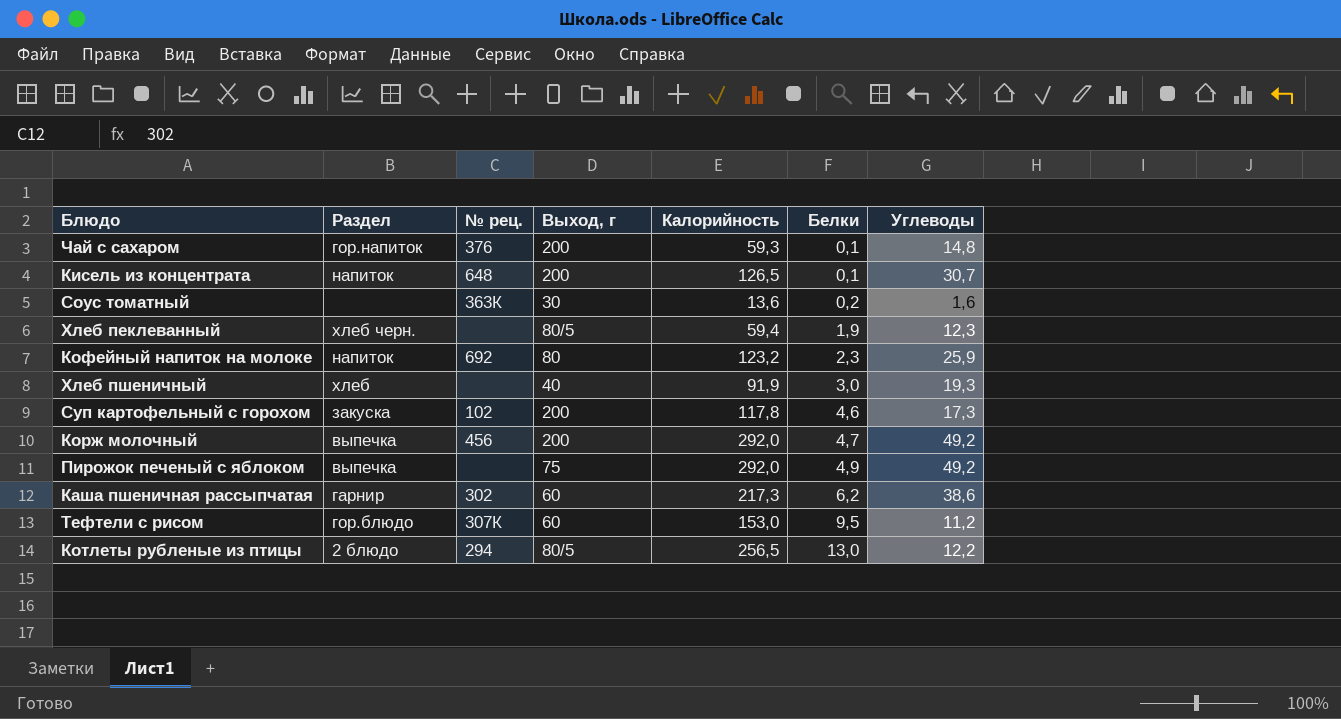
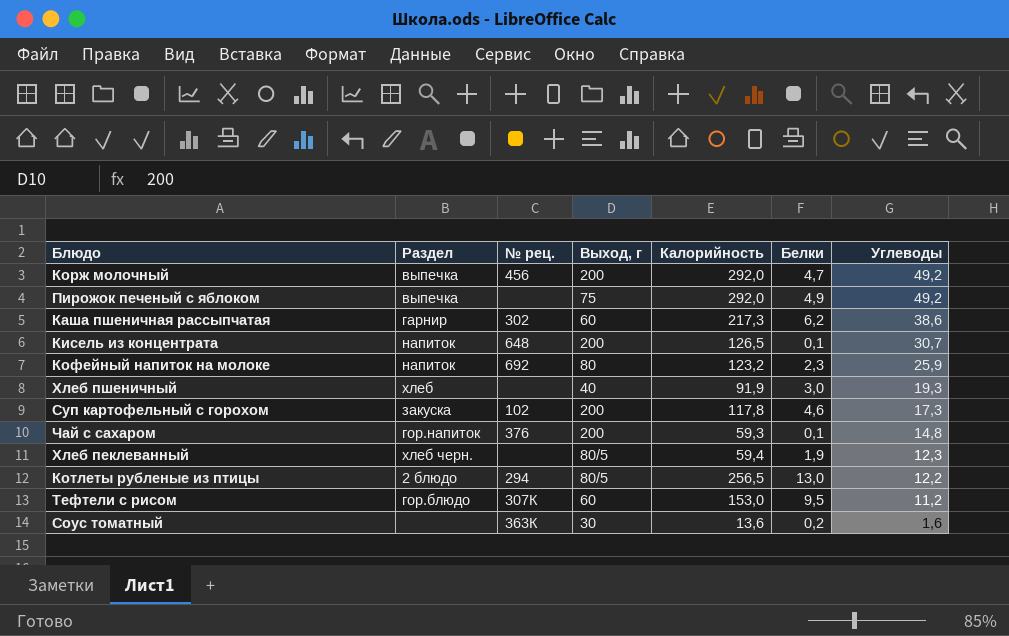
row order: Белки ascending -> Углеводы descending

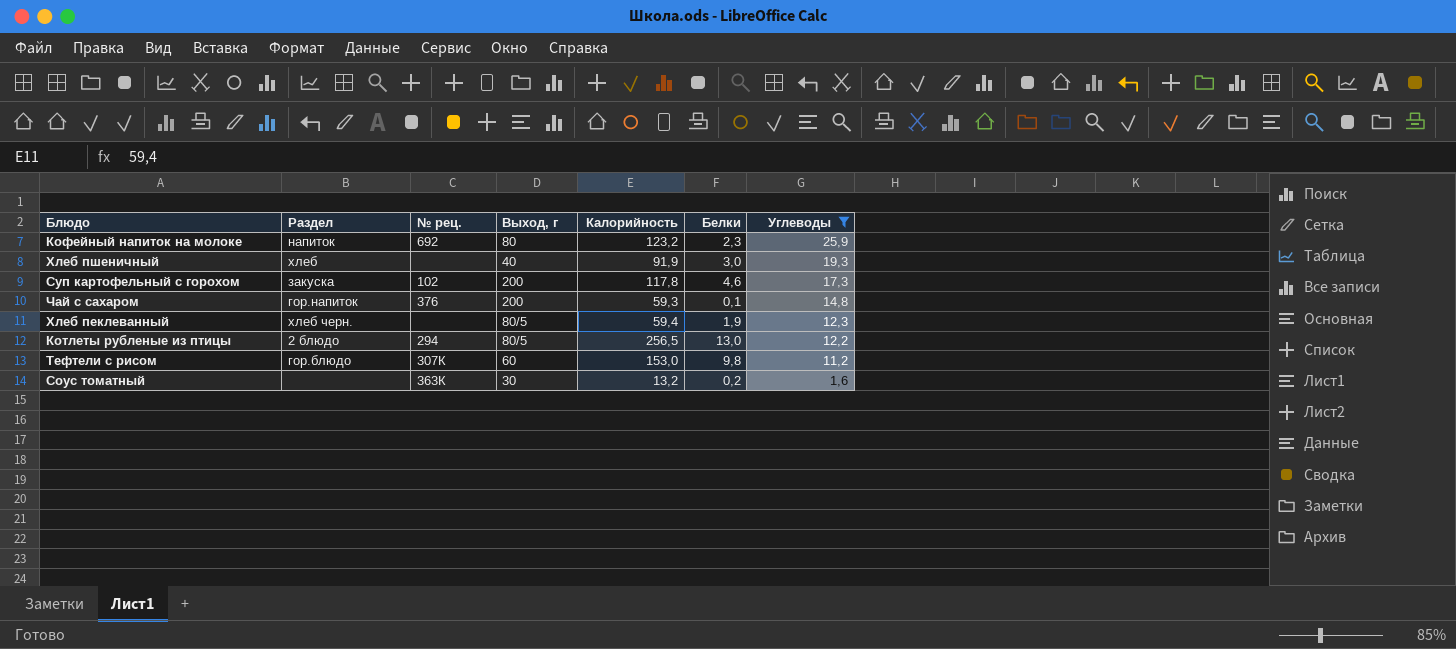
filter: none -> Углеводы <= 25,9
Тефтели с рисом | Белки: 9,5 -> 9,8
Соус томатный | Калорийность: 13,6 -> 13,2

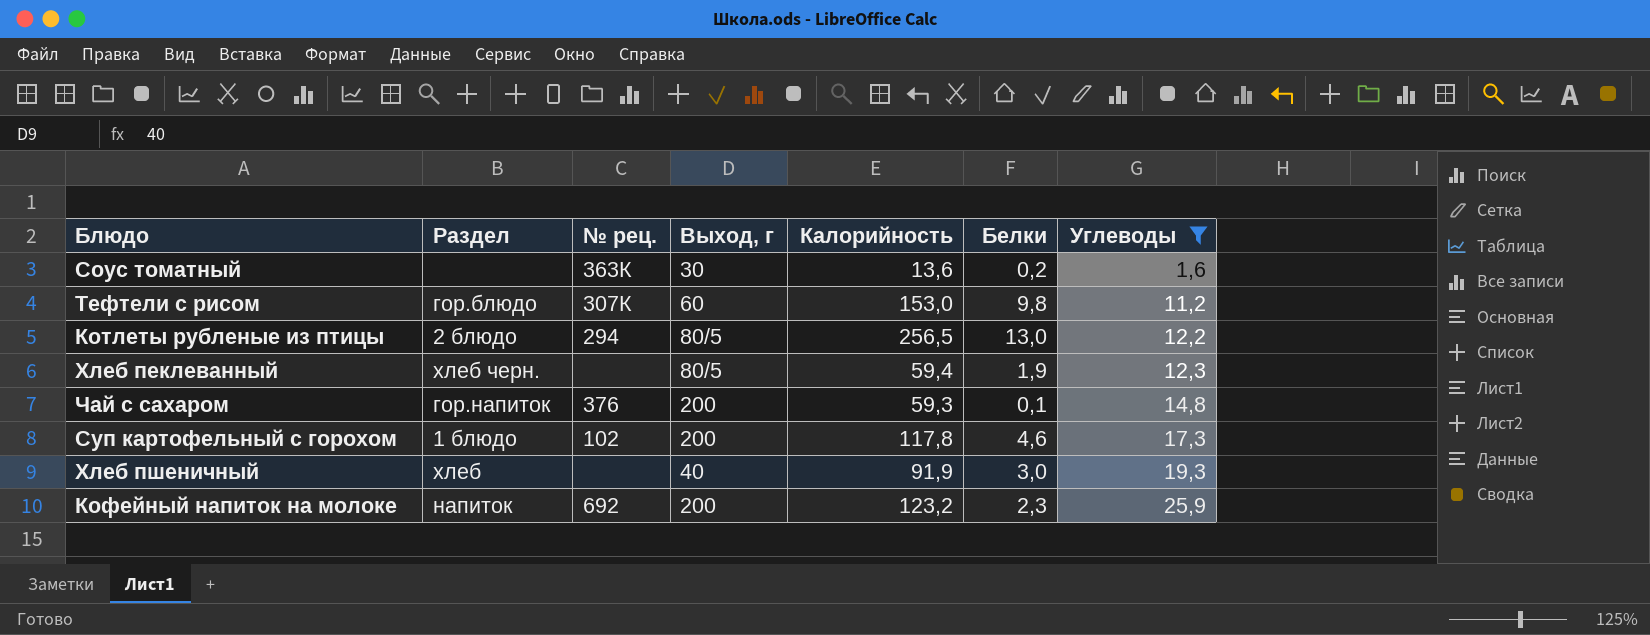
row order: Углеводы descending -> Углеводы ascending
Соус томатный | Калорийность: 13,2 -> 13,6
Суп картофельный с горохом | Раздел: закуска -> 1 блюдо
Кофейный напиток на молоке | Выход, г: 80 -> 200

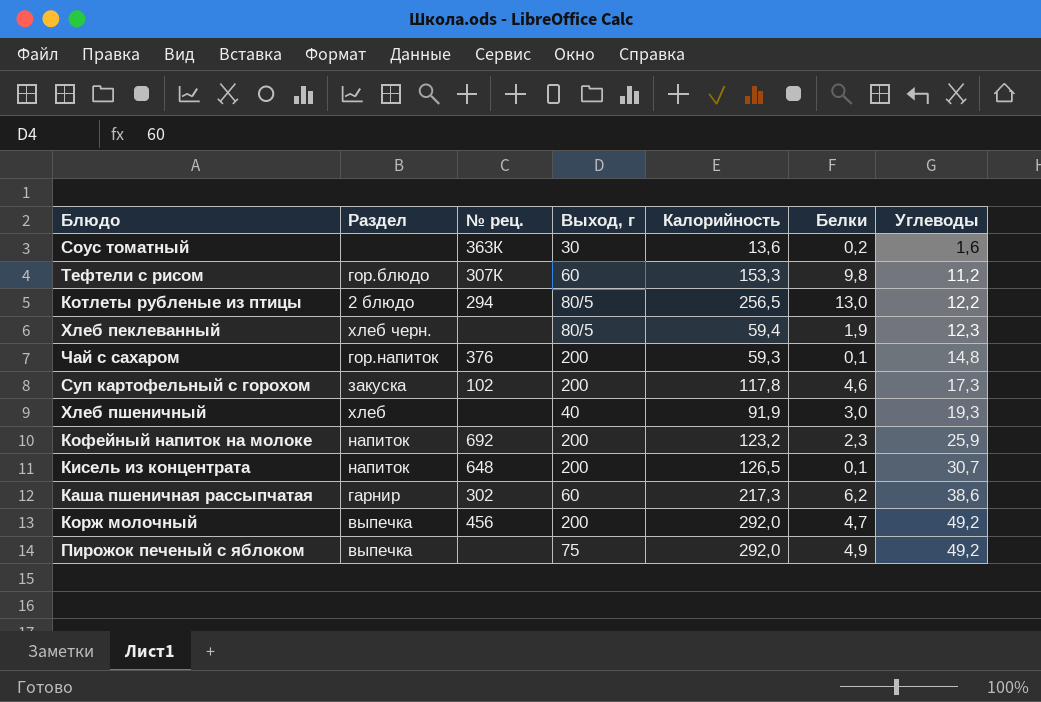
filter: Углеводы <= 25,9 -> none
Тефтели с рисом | Калорийность: 153,0 -> 153,3
Суп картофельный с горохом | Раздел: 1 блюдо -> закуска

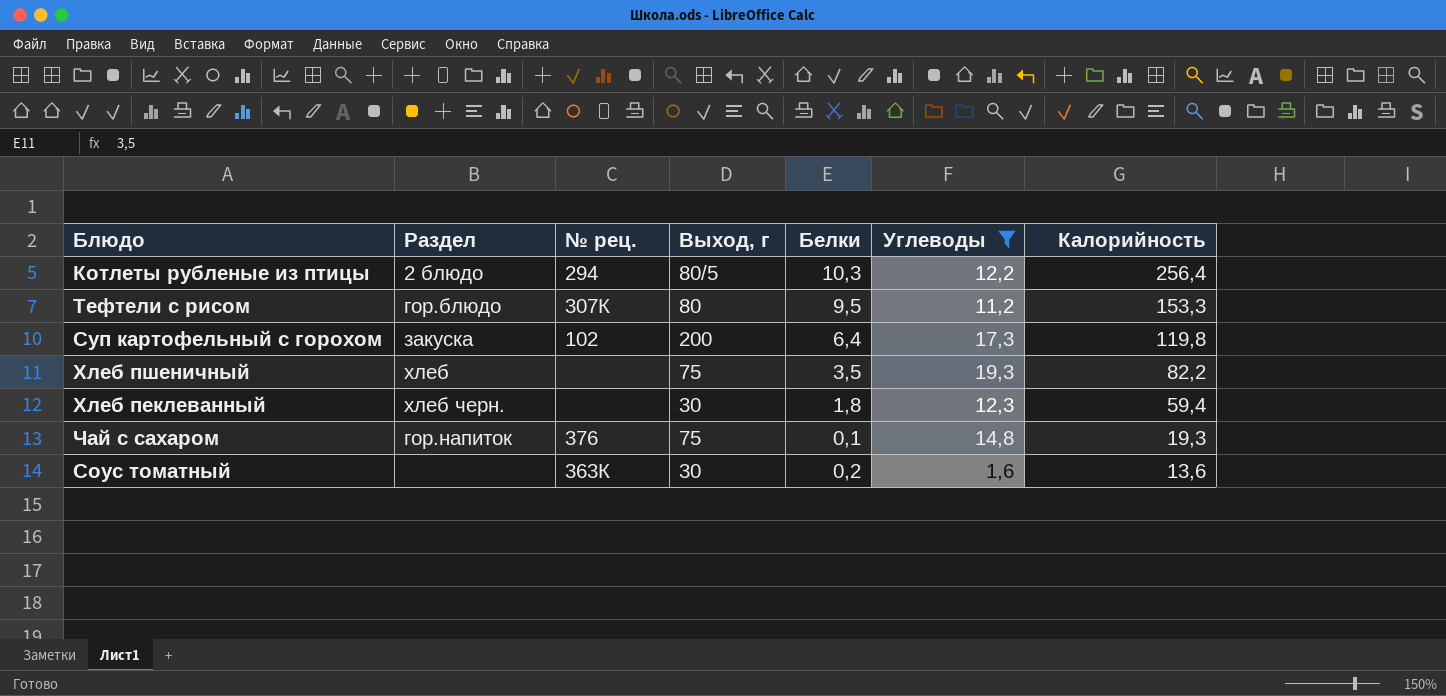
filter: none -> Углеводы <= 19,3
row order: Углеводы ascending -> Калорийность descending
column Калорийность | position: 5 -> 7
Котлеты рубленые из птицы | Белки: 13,0 -> 10,3
Котлеты рубленые из птицы | Калорийность: 256,5 -> 256,4
Тефтели с рисом | Выход, г: 60 -> 80
Тефтели с рисом | Белки: 9,8 -> 9,5
Суп картофельный с горохом | Белки: 4,6 -> 6,4
Суп картофельный с горохом | Калорийность: 117,8 -> 119,8
Хлеб пшеничный | Выход, г: 40 -> 75
Хлеб пшеничный | Белки: 3,0 -> 3,5
Хлеб пшеничный | Калорийность: 91,9 -> 82,2
Хлеб пеклеванный | Выход, г: 80/5 -> 30
Хлеб пеклеванный | Белки: 1,9 -> 1,8
Чай с сахаром | Выход, г: 200 -> 75
Чай с сахаром | Калорийность: 59,3 -> 19,3

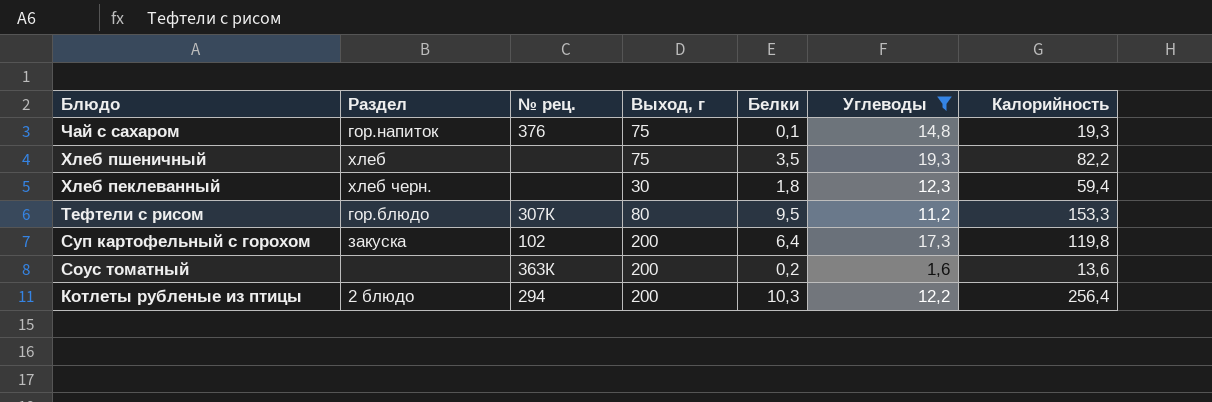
row order: Калорийность descending -> Блюдо descending
Соус томатный | Выход, г: 30 -> 200
Котлеты рубленые из птицы | Выход, г: 80/5 -> 200

